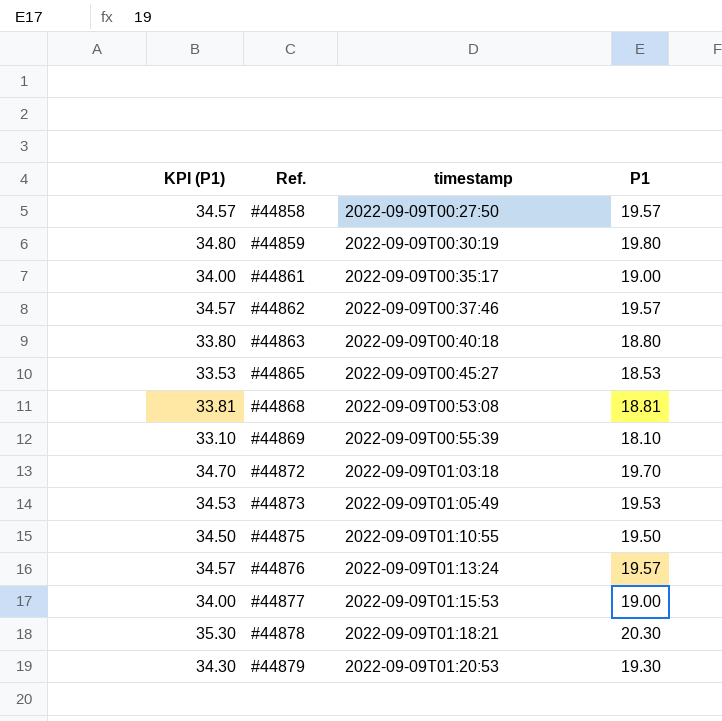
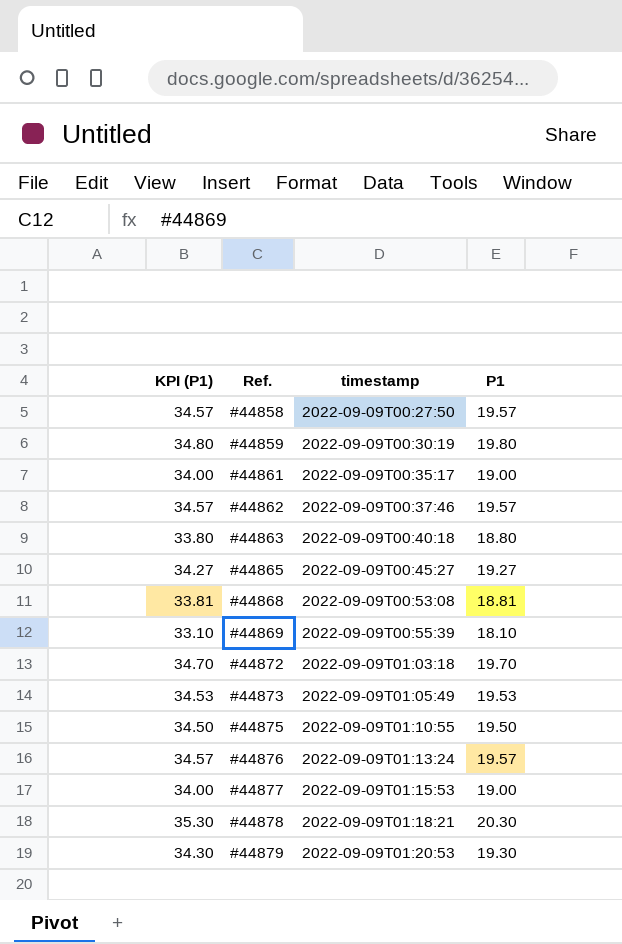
#44865 | KPI (P1): 33.53 -> 34.27
#44865 | P1: 18.53 -> 19.27

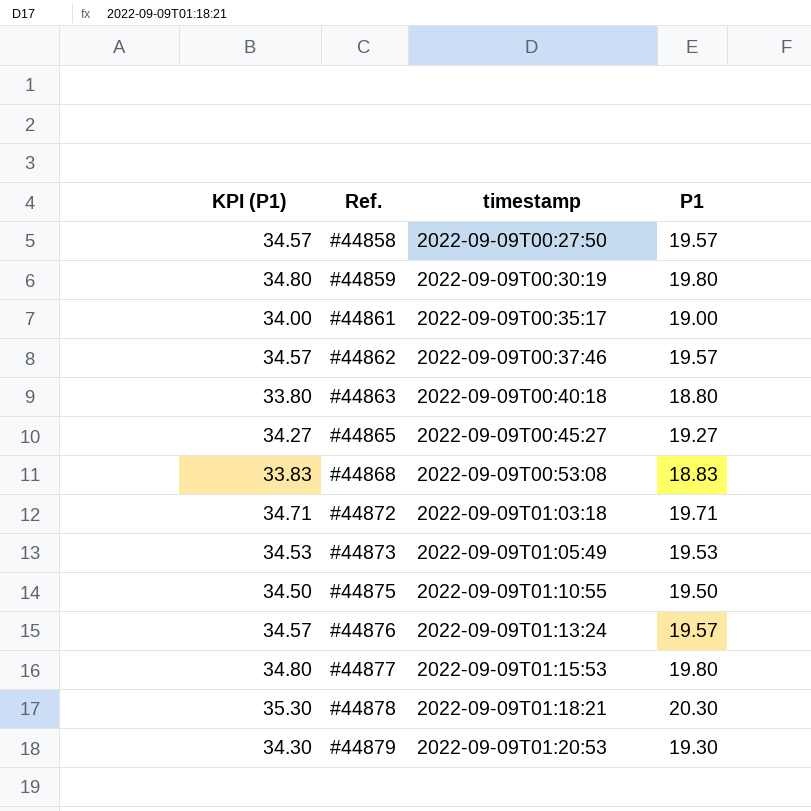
row #44869: 33.10 | 2022-09-09T00:55:39 | 18.10 -> none
#44868 | KPI (P1): 33.81 -> 33.83
#44868 | P1: 18.81 -> 18.83
#44872 | KPI (P1): 34.70 -> 34.71
#44872 | P1: 19.70 -> 19.71
#44877 | KPI (P1): 34.00 -> 34.80
#44877 | P1: 19.00 -> 19.80

